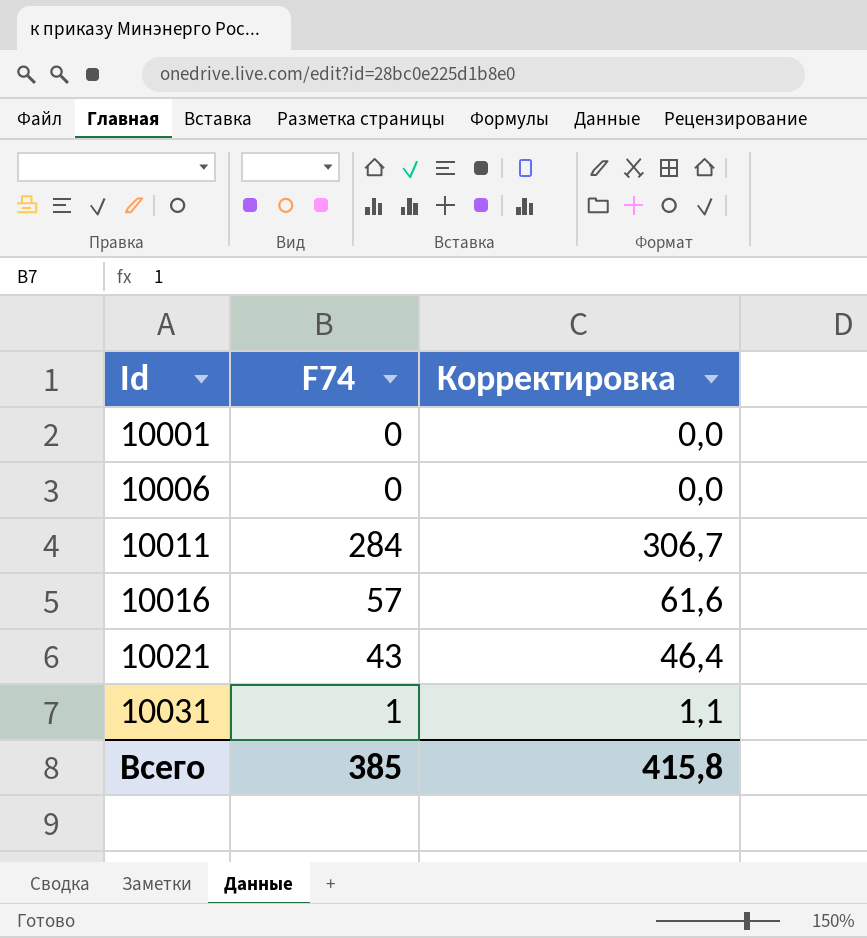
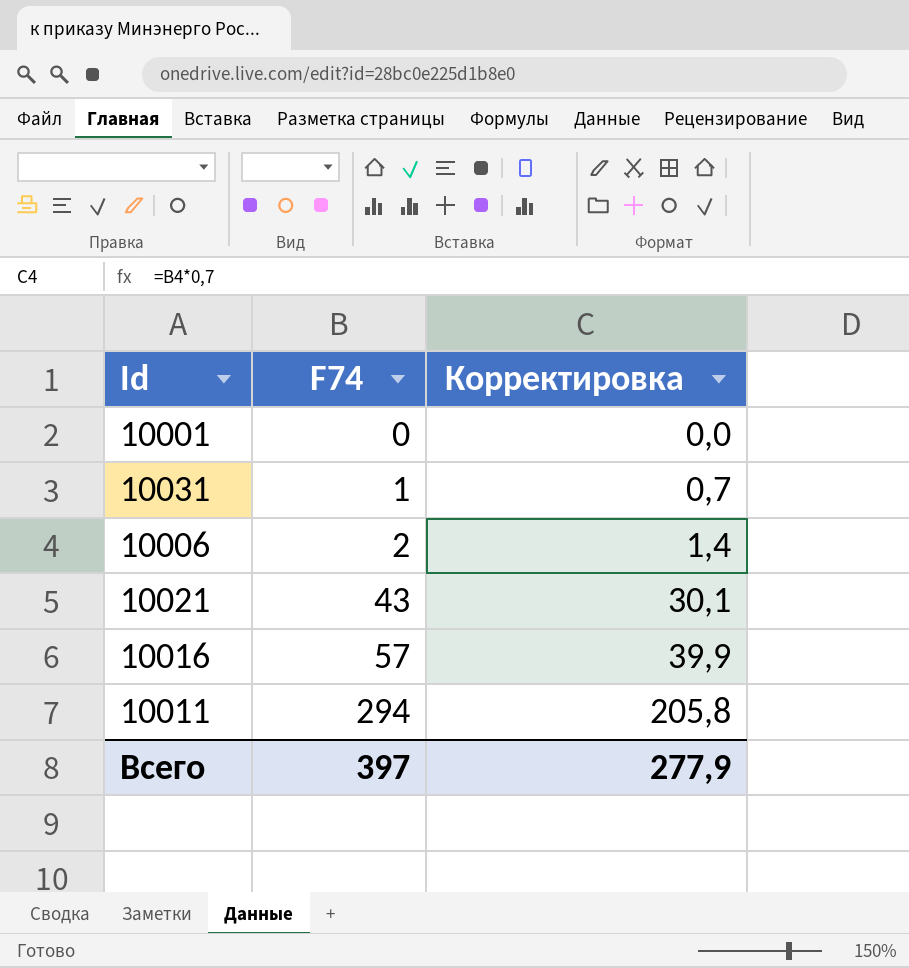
row order: Id ascending -> F74 ascending
column Корректировка | formula: [F74] * 1,08 -> [F74] * 0,7
10006 | F74: 0 -> 2
10011 | F74: 284 -> 294
Всего | F74: 385 -> 397
Всего | Корректировка: 415,8 -> 277,9

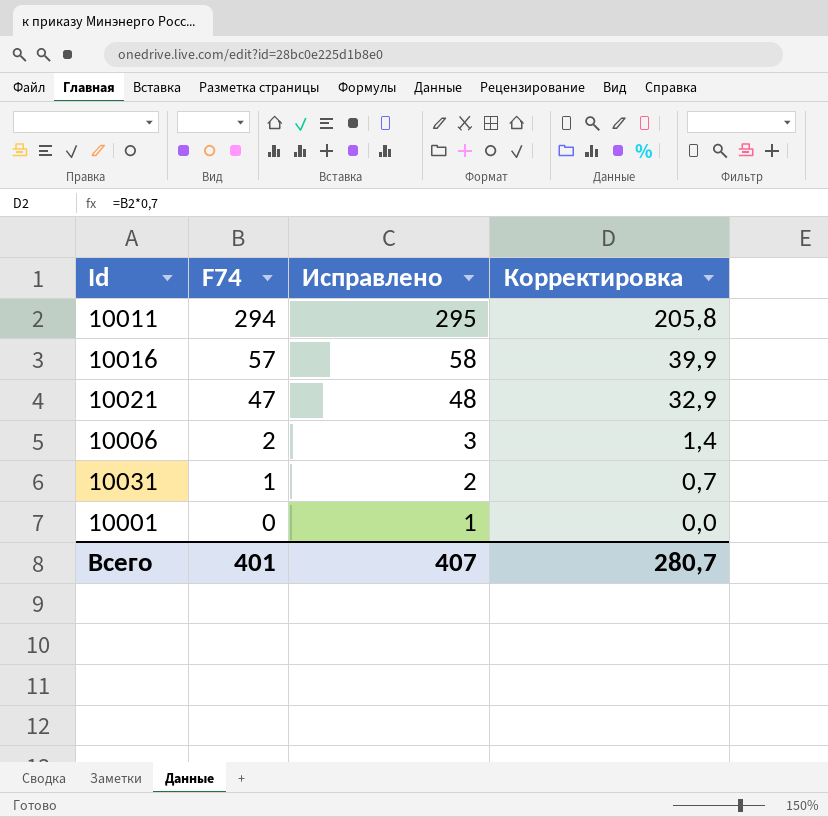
row order: F74 ascending -> F74 descending
column Исправлено | formula: none -> [F74] + 1
10021 | F74: 43 -> 47
10021 | Корректировка: 30,1 -> 32,9
Всего | F74: 397 -> 401
Всего | Корректировка: 277,9 -> 280,7

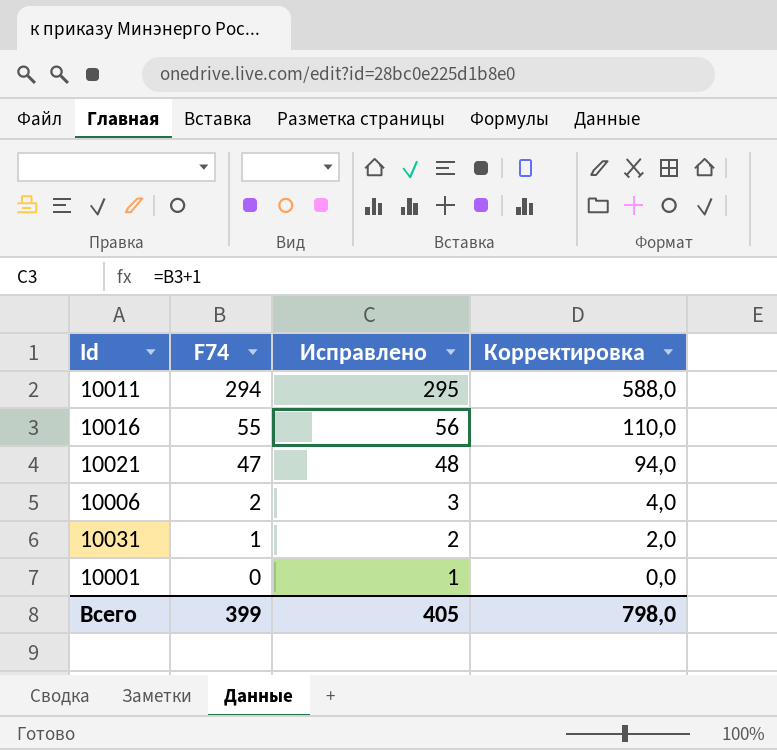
column Корректировка | formula: [F74] * 0,7 -> [F74] * 2
10016 | F74: 57 -> 55
10016 | Исправлено: 58 -> 56
Всего | F74: 401 -> 399
Всего | Исправлено: 407 -> 405
Всего | Корректировка: 280,7 -> 798,0

